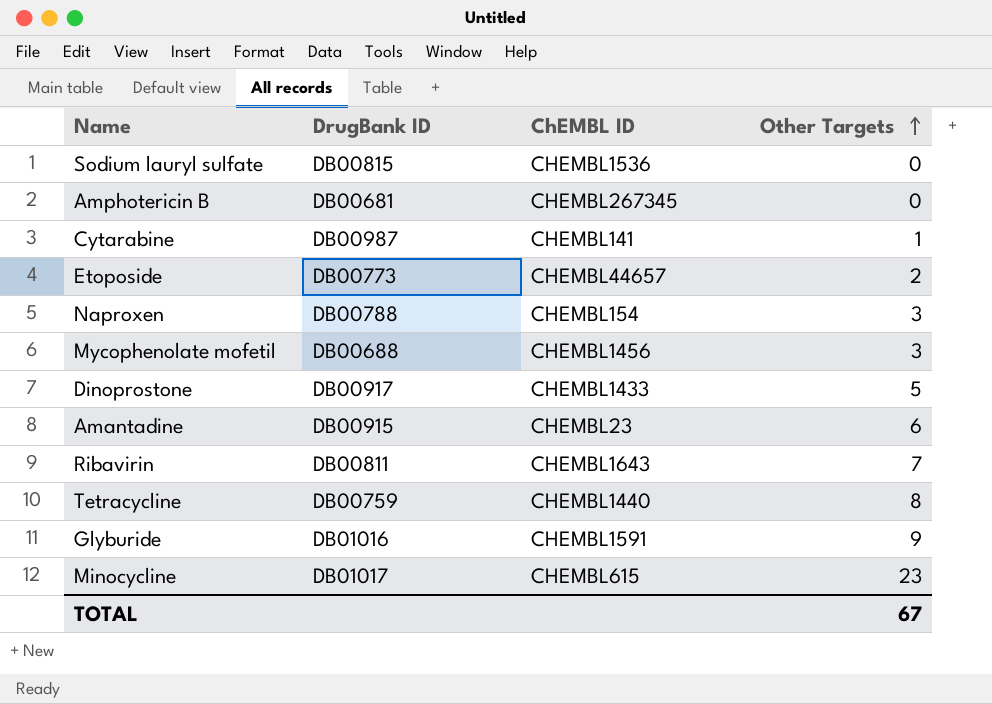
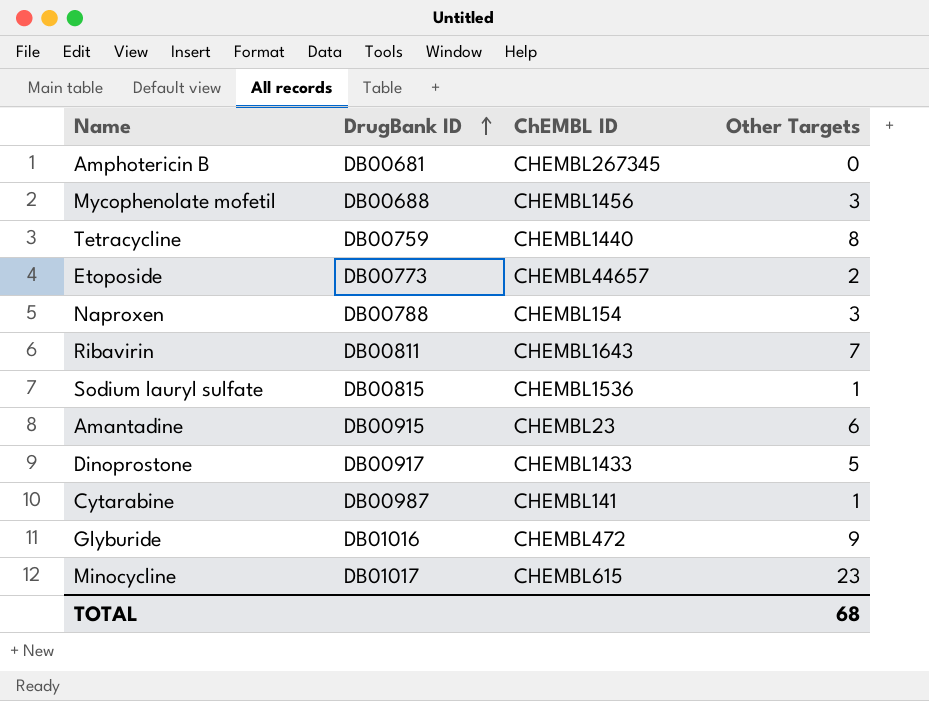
row order: Other Targets ascending -> DrugBank ID ascending
Sodium lauryl sulfate | Other Targets: 0 -> 1
Glyburide | ChEMBL ID: CHEMBL1591 -> CHEMBL472
TOTAL | Other Targets: 67 -> 68

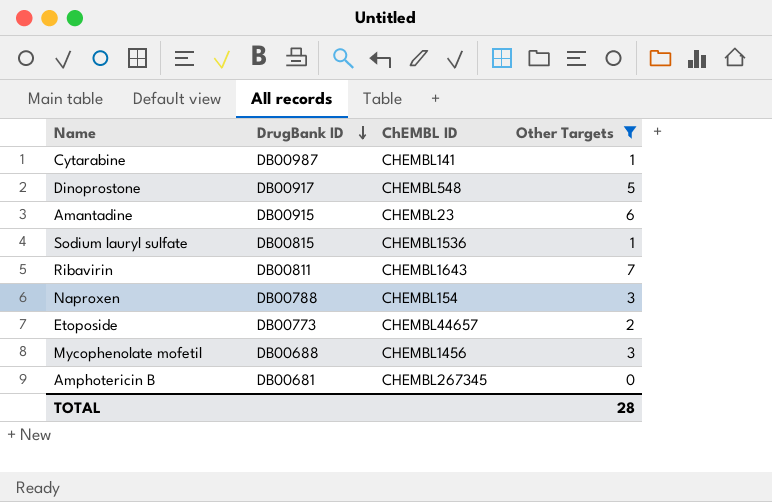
filter: none -> Other Targets <= 7
row order: DrugBank ID ascending -> DrugBank ID descending
Dinoprostone | ChEMBL ID: CHEMBL1433 -> CHEMBL548
TOTAL | Other Targets: 68 -> 28

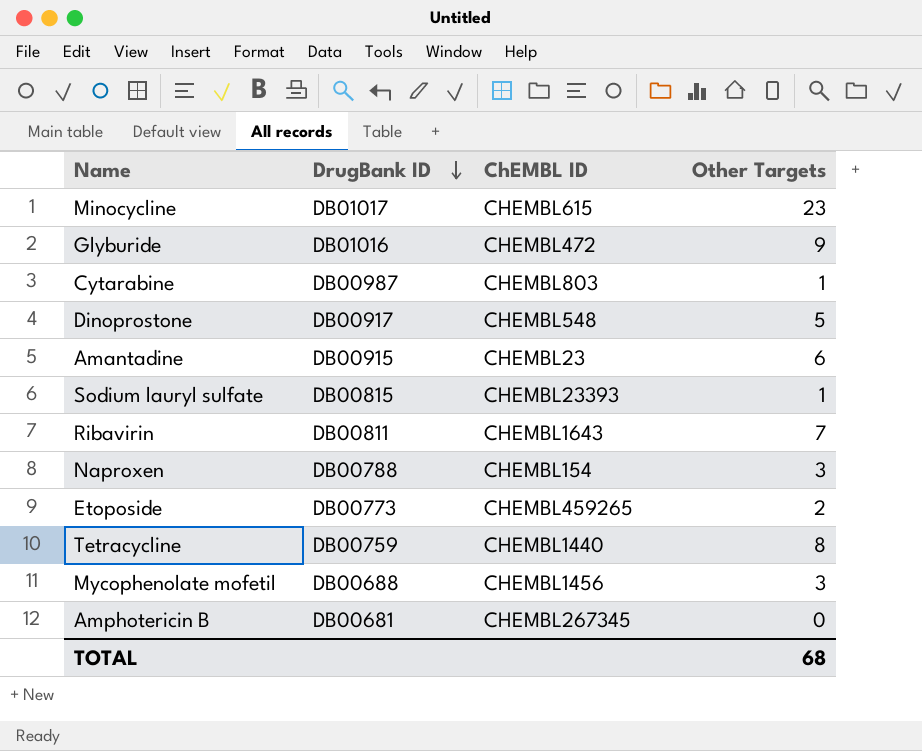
filter: Other Targets <= 7 -> none
Cytarabine | ChEMBL ID: CHEMBL141 -> CHEMBL803
Sodium lauryl sulfate | ChEMBL ID: CHEMBL1536 -> CHEMBL23393
Etoposide | ChEMBL ID: CHEMBL44657 -> CHEMBL459265
TOTAL | Other Targets: 28 -> 68

